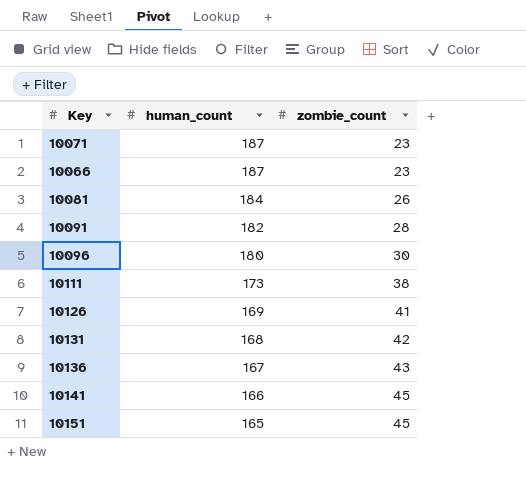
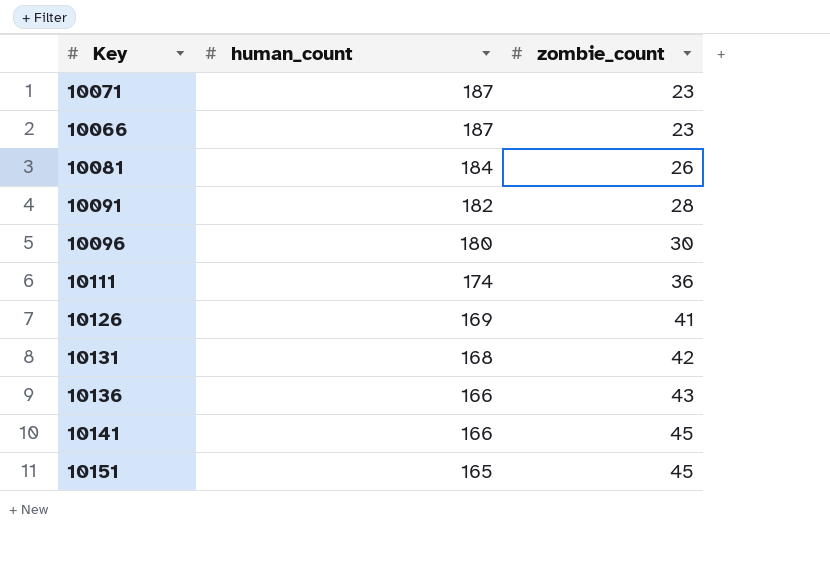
10111 | human_count: 173 -> 174
10111 | zombie_count: 38 -> 36
10136 | human_count: 167 -> 166

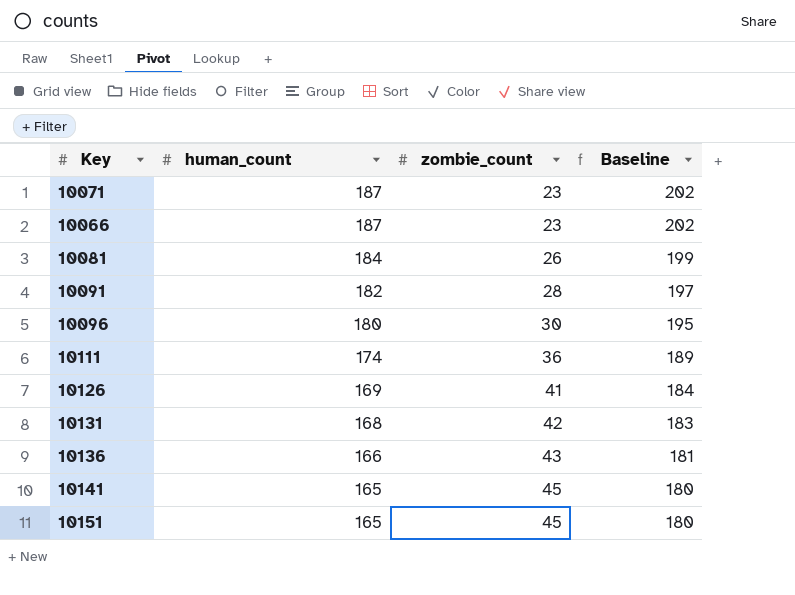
column Baseline | formula: none -> [human_count] + 15
10141 | human_count: 166 -> 165

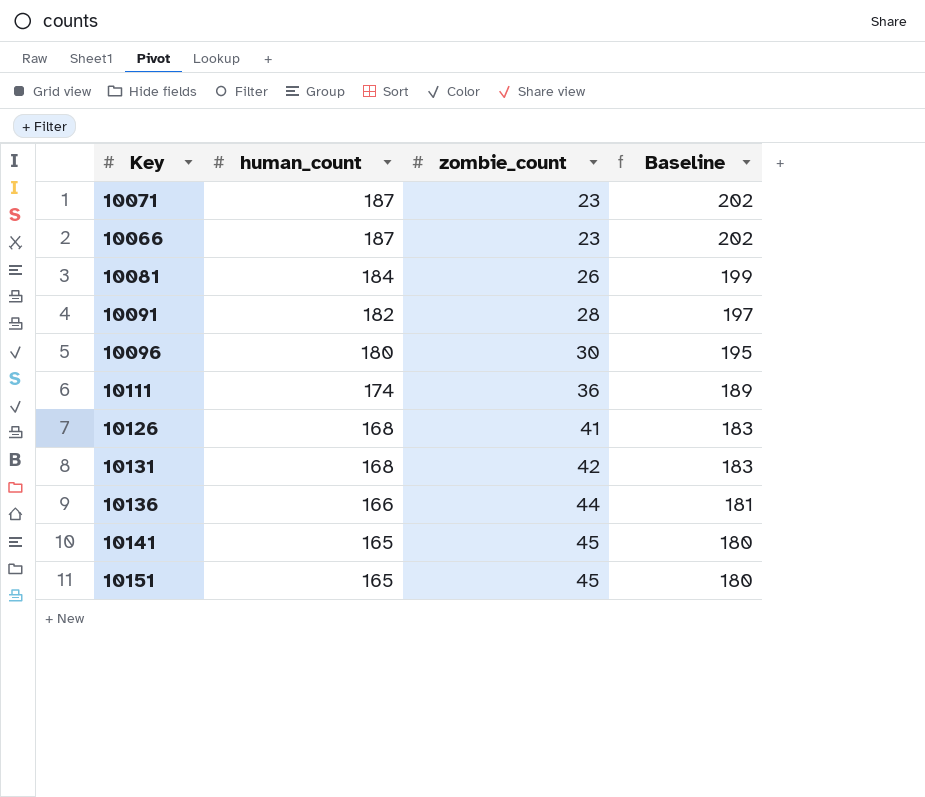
10126 | human_count: 169 -> 168
10126 | Baseline: 184 -> 183
10136 | zombie_count: 43 -> 44

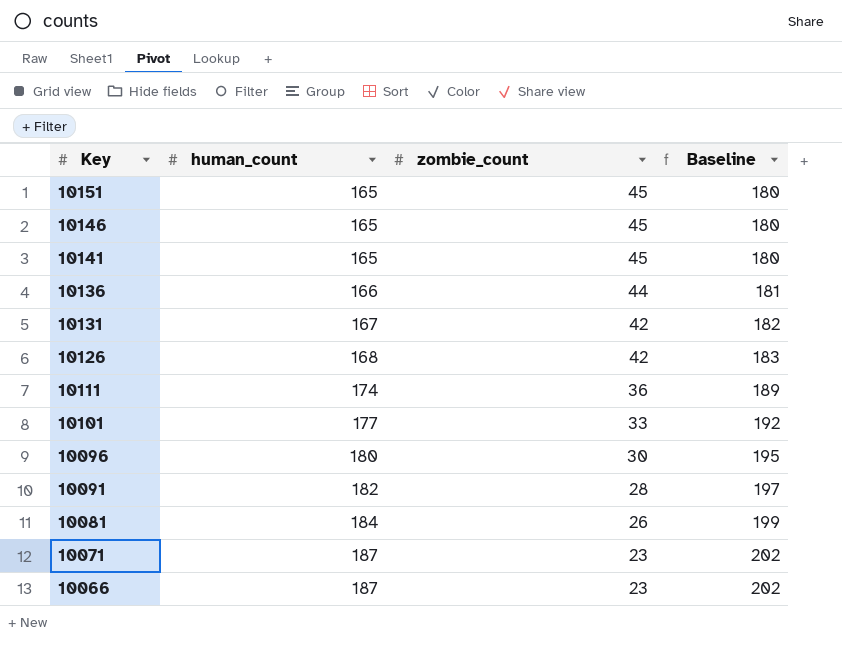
row order: human_count descending -> Key descending
row 10146: none -> 165 | 45 | 180
10131 | human_count: 168 -> 167
10131 | Baseline: 183 -> 182
10126 | zombie_count: 41 -> 42
row 10101: none -> 177 | 33 | 192

